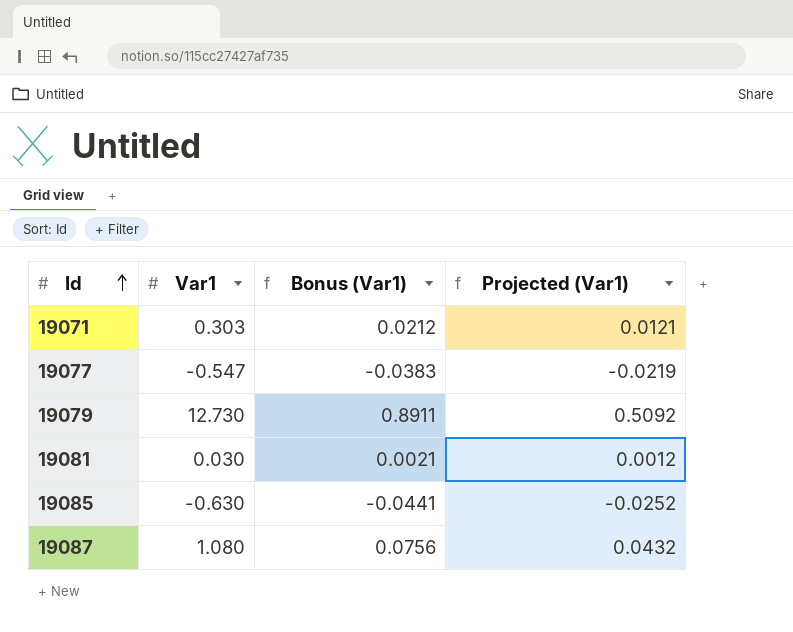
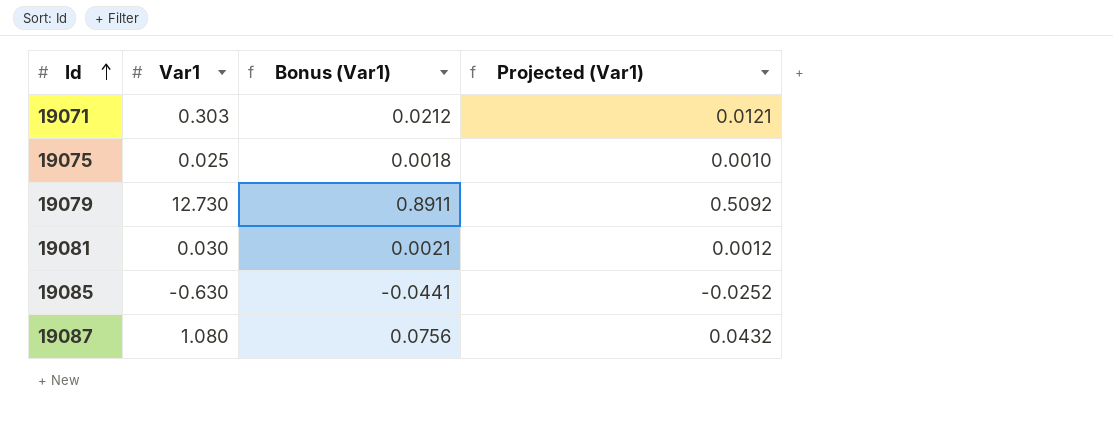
row 19077: -0.547 | -0.0383 | -0.0219 -> none
row 19075: none -> 0.025 | 0.0018 | 0.0010

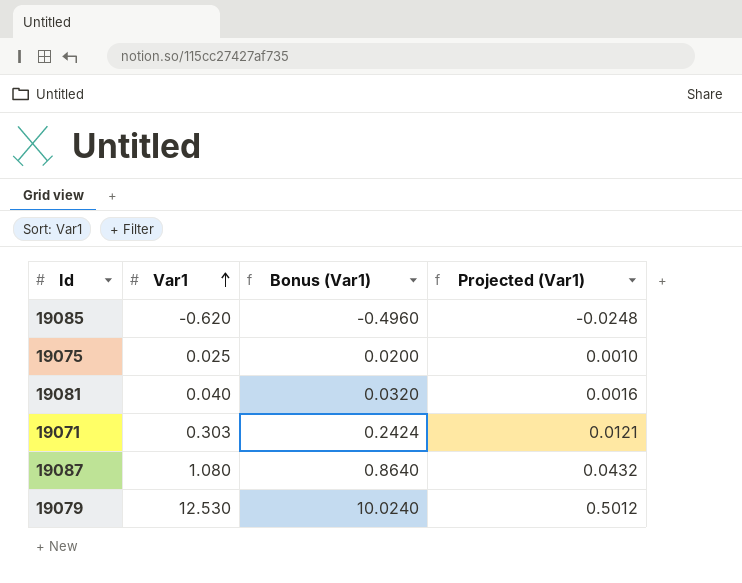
row order: Id ascending -> Var1 ascending
column Bonus (Var1) | formula: [Var1] * 0.07 -> [Var1] * 0.8
19085 | Var1: -0.630 -> -0.620
19085 | Projected (Var1): -0.0252 -> -0.0248
19081 | Var1: 0.030 -> 0.040
19081 | Projected (Var1): 0.0012 -> 0.0016
19079 | Var1: 12.730 -> 12.530
19079 | Projected (Var1): 0.5092 -> 0.5012

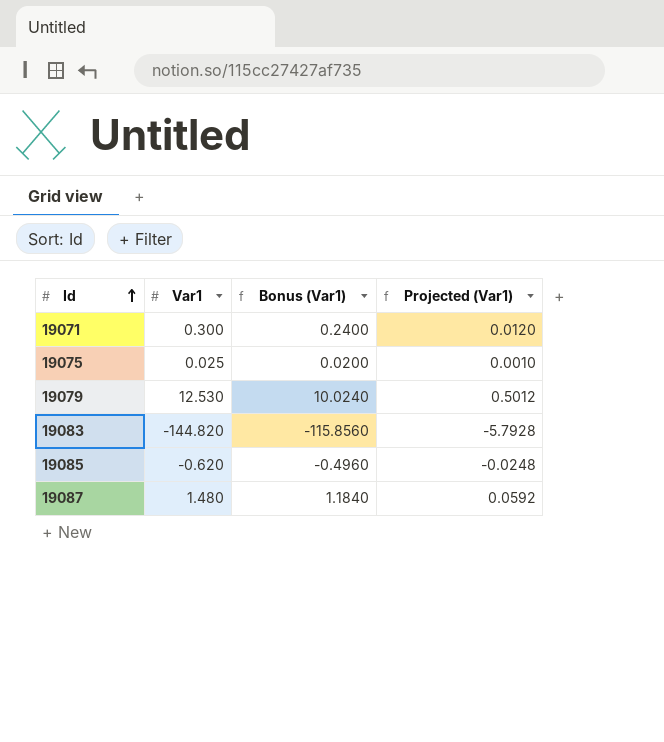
row order: Var1 ascending -> Id ascending
row 19081: 0.040 | 0.0320 | 0.0016 -> none
19071 | Var1: 0.303 -> 0.300
19071 | Bonus (Var1): 0.2424 -> 0.2400
19071 | Projected (Var1): 0.0121 -> 0.0120
row 19083: none -> -144.820 | -115.8560 | -5.7928
19087 | Var1: 1.080 -> 1.480
19087 | Bonus (Var1): 0.8640 -> 1.1840
19087 | Projected (Var1): 0.0432 -> 0.0592

